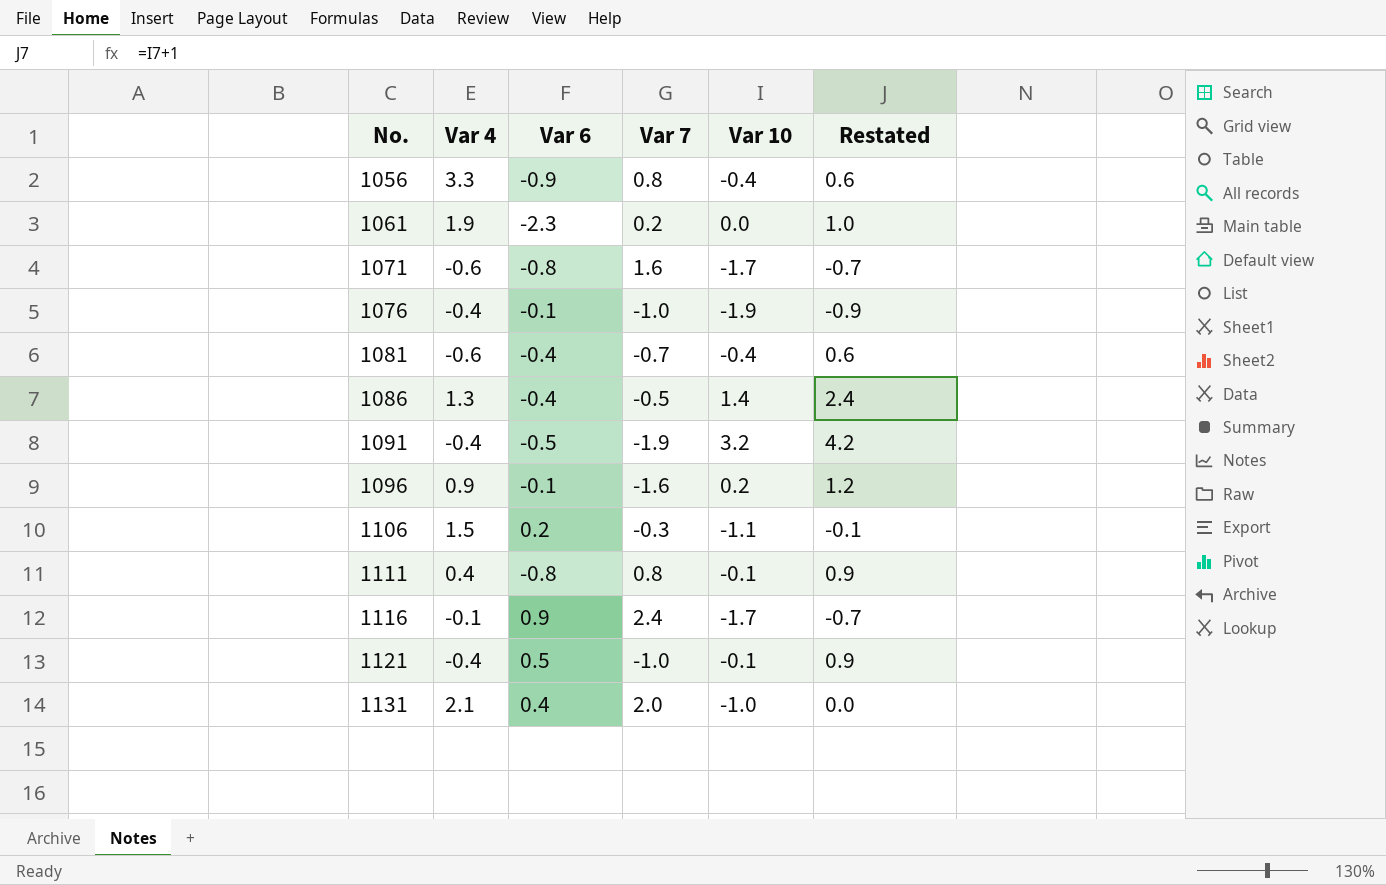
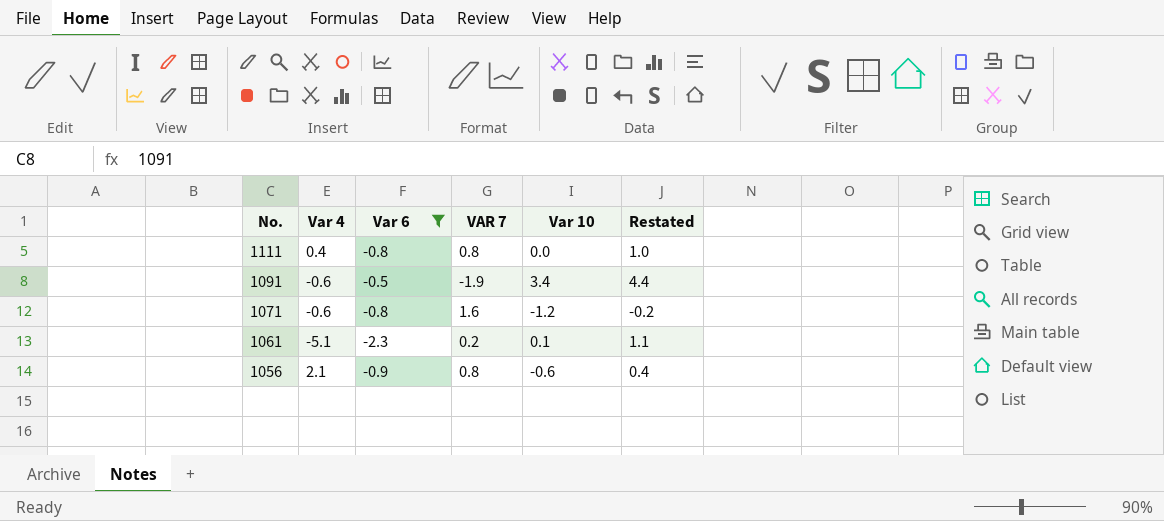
filter: none -> Var 6 <= -0.5
row order: No. ascending -> No. descending
column name: Var 7 -> VAR 7
1111 | Var 10: -0.1 -> 0.0
1111 | Restated: 0.9 -> 1.0
1091 | Var 4: -0.4 -> -0.6
1091 | Var 10: 3.2 -> 3.4
1091 | Restated: 4.2 -> 4.4
1071 | Var 10: -1.7 -> -1.2
1071 | Restated: -0.7 -> -0.2
1061 | Var 4: 1.9 -> -5.1
1061 | Var 10: 0.0 -> 0.1
1061 | Restated: 1.0 -> 1.1
1056 | Var 4: 3.3 -> 2.1
1056 | Var 10: -0.4 -> -0.6
1056 | Restated: 0.6 -> 0.4

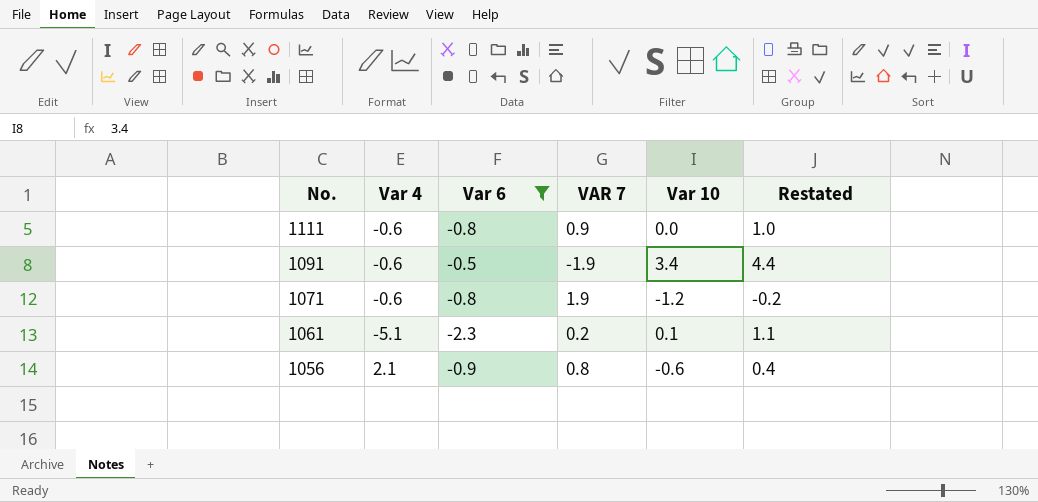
1111 | Var 4: 0.4 -> -0.6
1111 | VAR 7: 0.8 -> 0.9
1071 | VAR 7: 1.6 -> 1.9

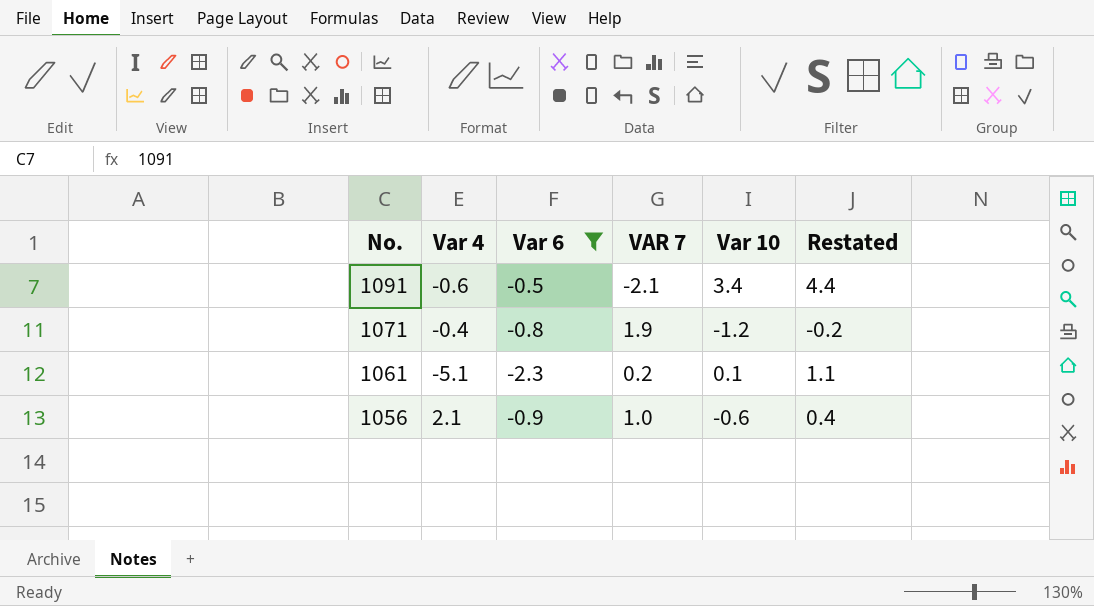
row 1111: -0.6 | -0.8 | 0.9 | 0.0 | 1.0 -> none
1091 | VAR 7: -1.9 -> -2.1
1071 | Var 4: -0.6 -> -0.4
1056 | VAR 7: 0.8 -> 1.0

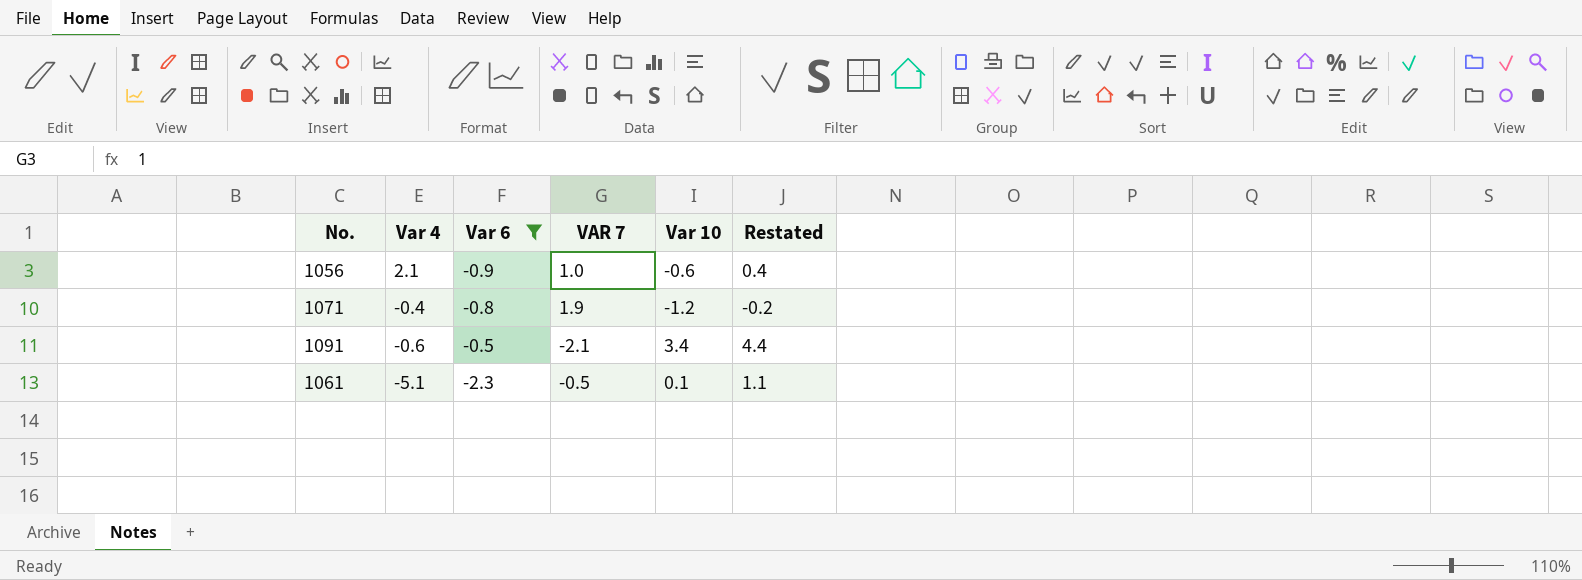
row order: No. descending -> Var 4 descending
1061 | VAR 7: 0.2 -> -0.5

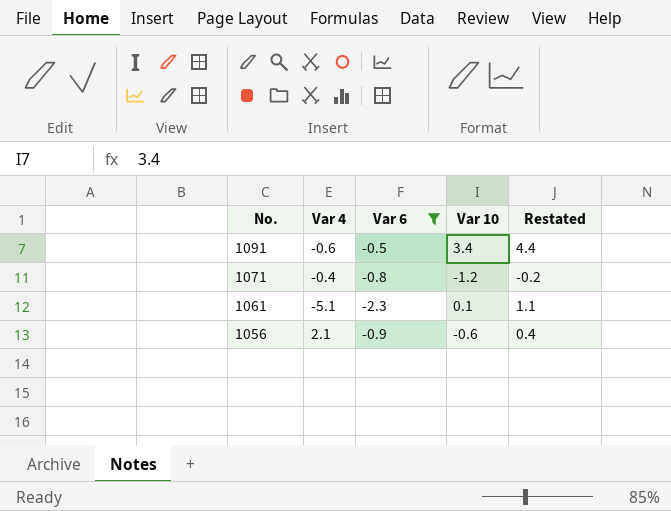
row order: Var 4 descending -> No. descending
column VAR 7 | position: 4 -> none

